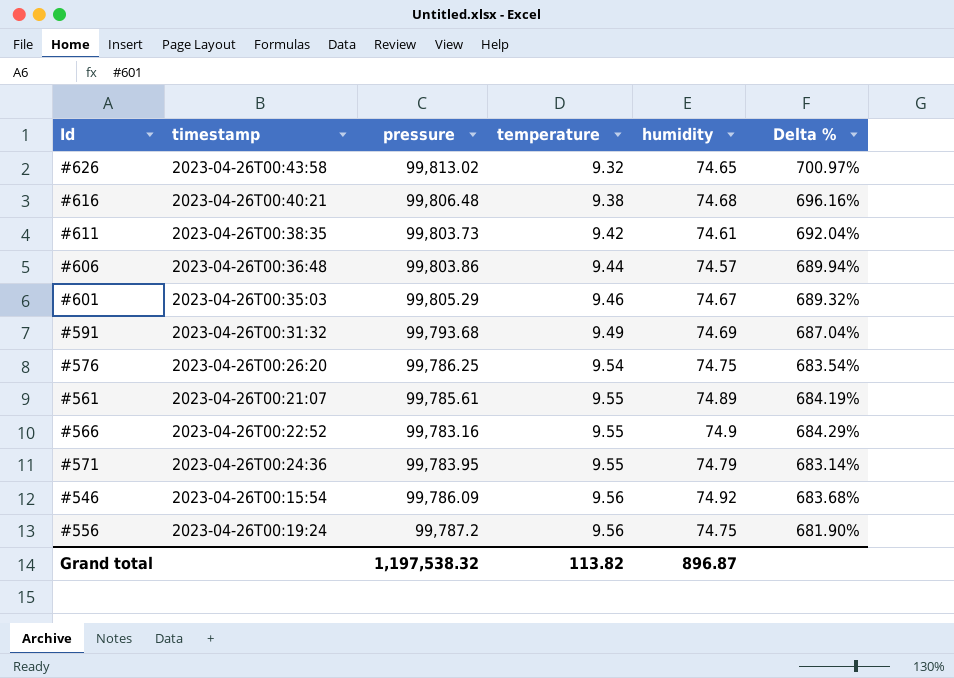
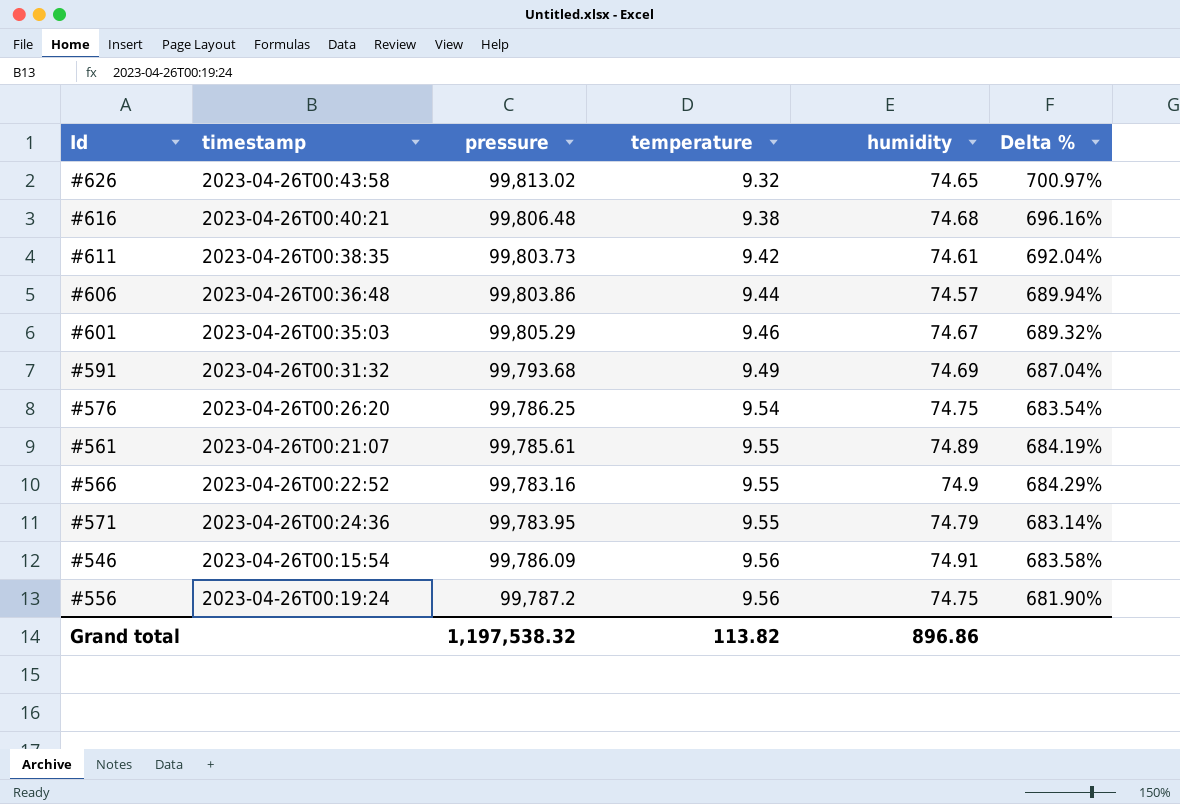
#546 | humidity: 74.92 -> 74.91
#546 | Delta %: 683.68% -> 683.58%
Grand total | humidity: 896.87 -> 896.86

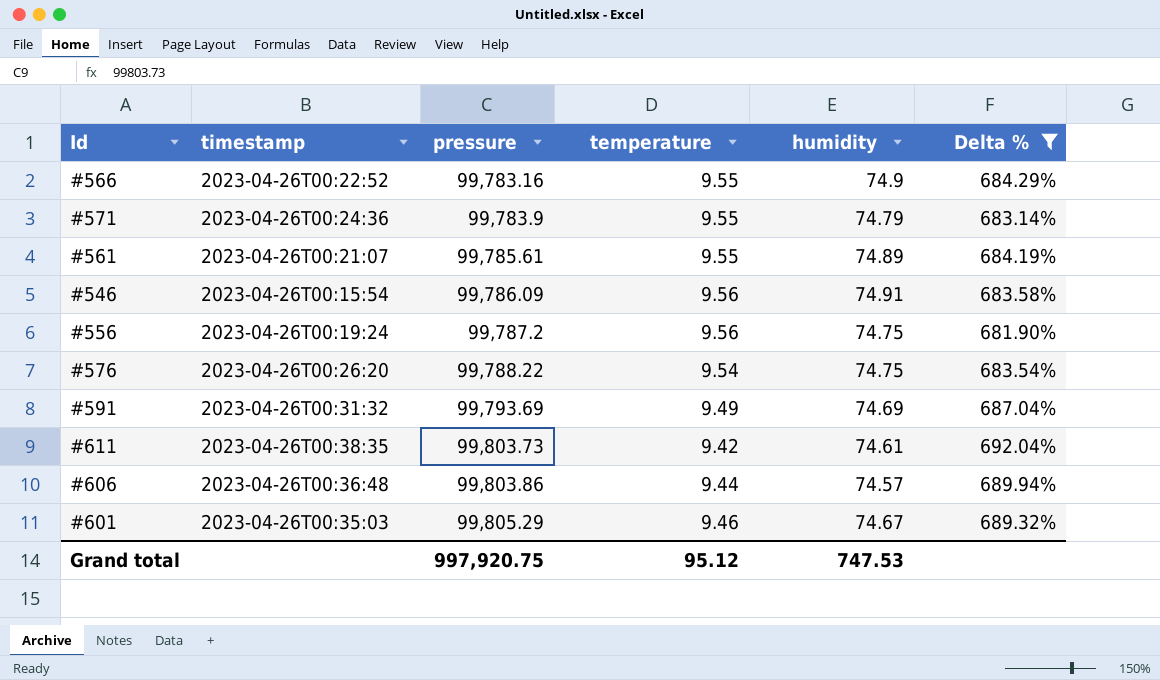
filter: none -> Delta % <= 692.04%
row order: temperature ascending -> pressure ascending
#571 | pressure: 99,783.95 -> 99,783.9
#576 | pressure: 99,786.25 -> 99,788.22
#591 | pressure: 99,793.68 -> 99,793.69
Grand total | pressure: 1,197,538.32 -> 997,920.75
Grand total | temperature: 113.82 -> 95.12
Grand total | humidity: 896.86 -> 747.53

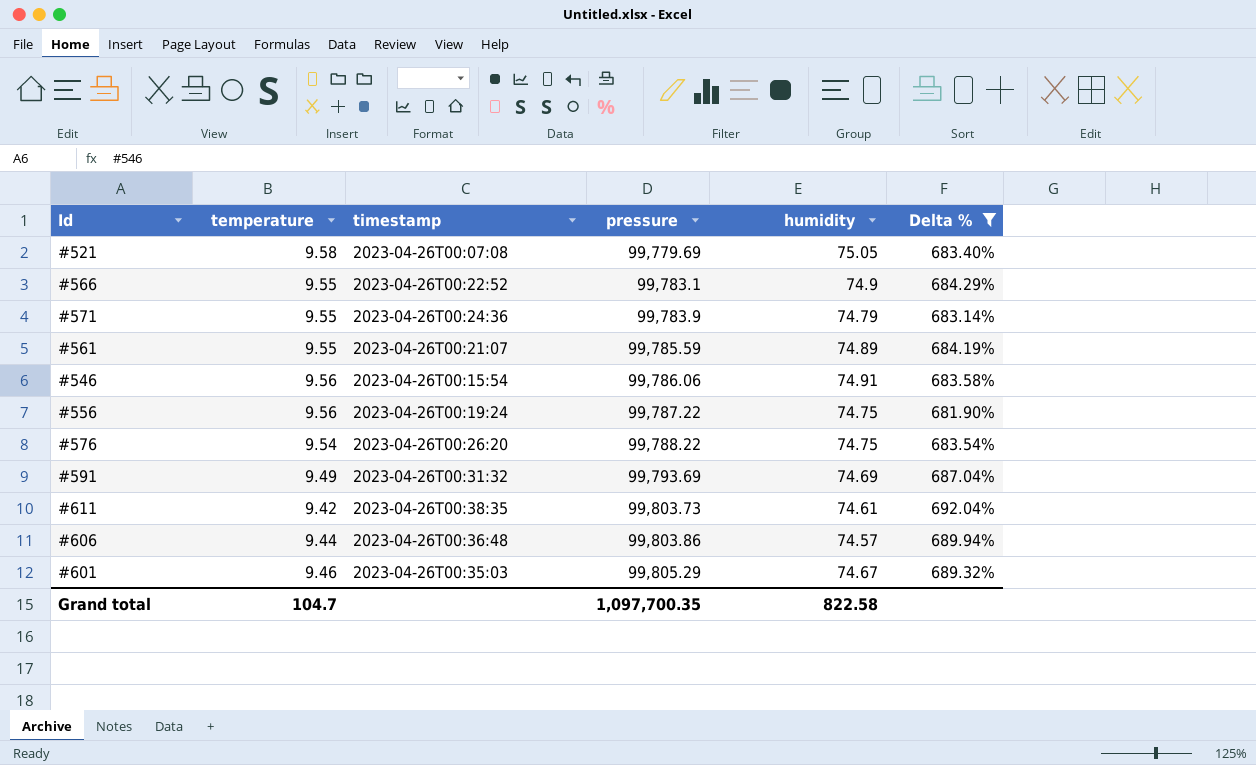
column temperature | position: 4 -> 2
row #521: none -> 9.58 | 2023-04-26T00:07:08 | 99,779.69 | 75.05 | 683.40%
#566 | pressure: 99,783.16 -> 99,783.1
#561 | pressure: 99,785.61 -> 99,785.59
#546 | pressure: 99,786.09 -> 99,786.06
#556 | pressure: 99,787.2 -> 99,787.22
Grand total | temperature: 95.12 -> 104.7
Grand total | pressure: 997,920.75 -> 1,097,700.35
Grand total | humidity: 747.53 -> 822.58

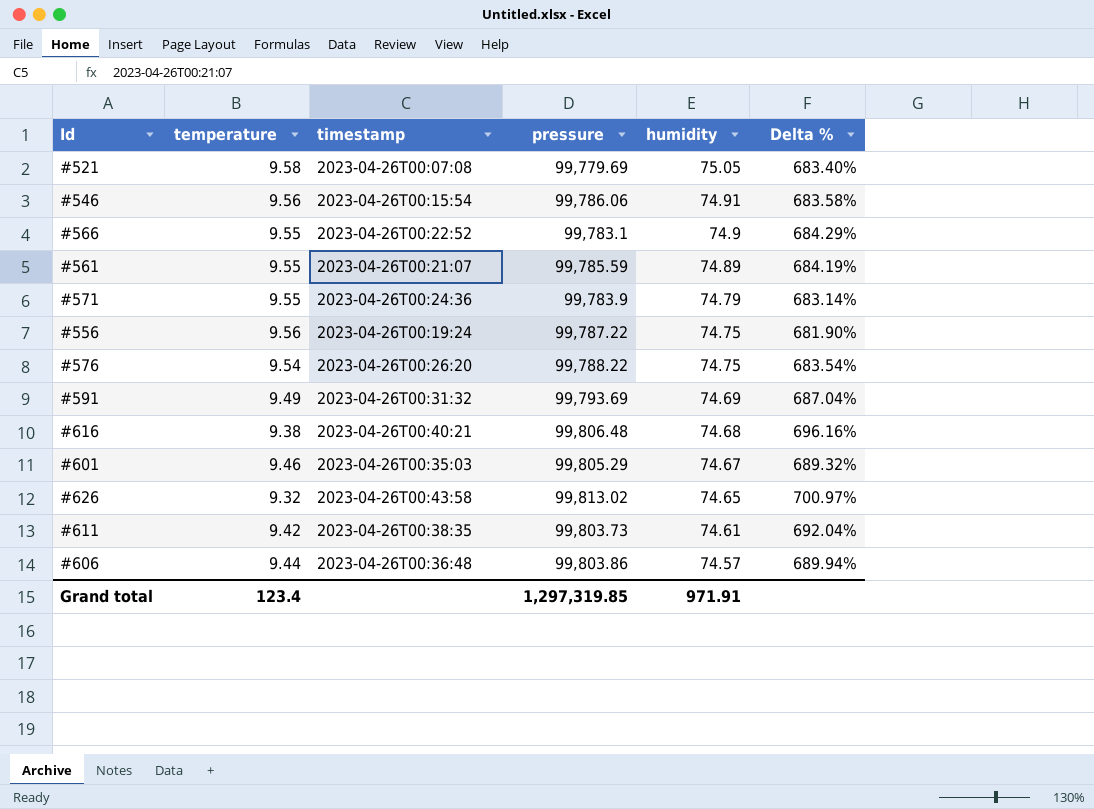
filter: Delta % <= 692.04% -> none
row order: pressure ascending -> humidity descending
Grand total | temperature: 104.7 -> 123.4
Grand total | pressure: 1,097,700.35 -> 1,297,319.85
Grand total | humidity: 822.58 -> 971.91

